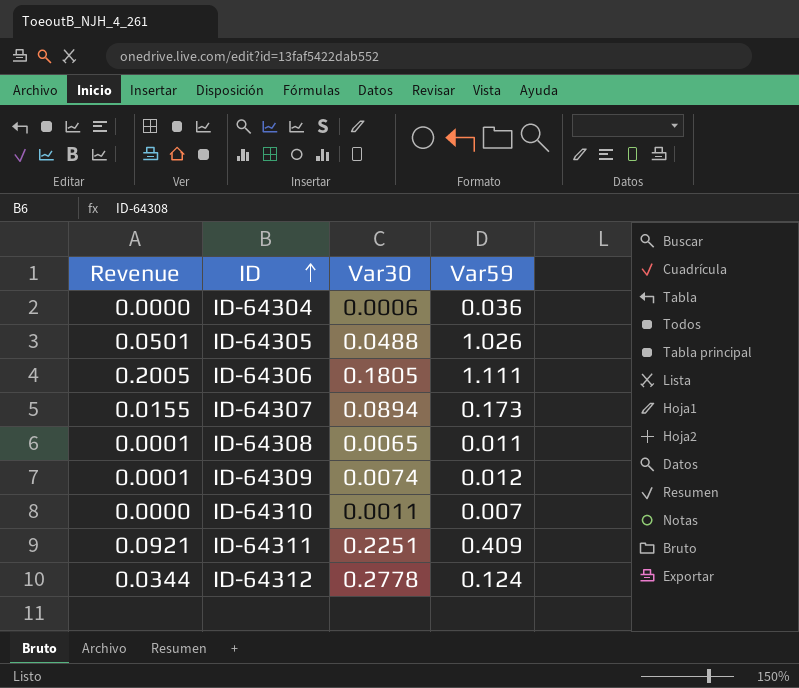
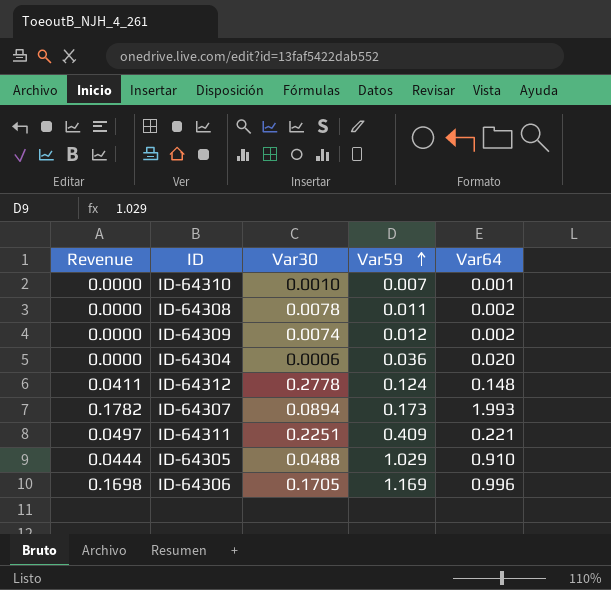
row order: ID ascending -> Var59 ascending
column Revenue | formula: [Var30] * [Var59] -> [Var30] * [Var64]
column Var64 | position: none -> 5
ID-64310 | Var30: 0.0011 -> 0.0010
ID-64308 | Var30: 0.0065 -> 0.0078
ID-64305 | Var59: 1.026 -> 1.029
ID-64306 | Var30: 0.1805 -> 0.1705
ID-64306 | Var59: 1.111 -> 1.169

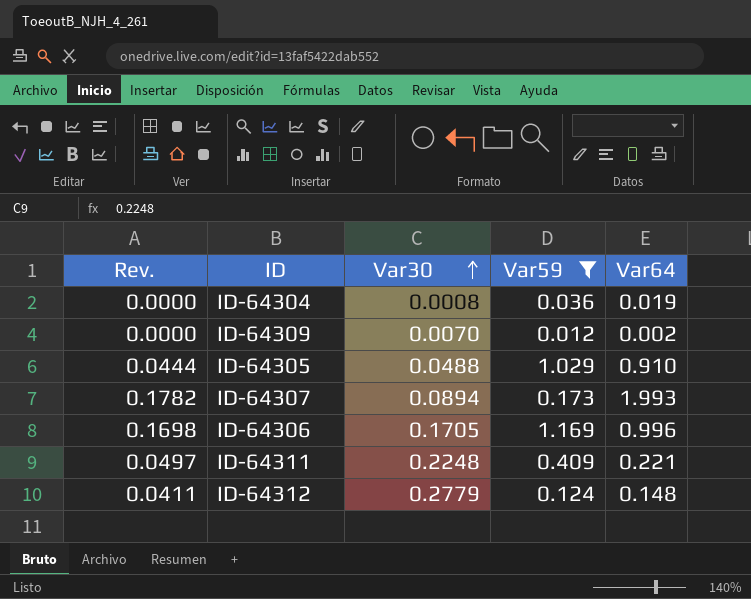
filter: none -> Var59 >= 0.012
row order: Var59 ascending -> Var30 ascending
column name: Revenue -> Rev.
ID-64304 | Var30: 0.0006 -> 0.0008
ID-64304 | Var64: 0.020 -> 0.019
ID-64309 | Var30: 0.0074 -> 0.0070
ID-64311 | Var30: 0.2251 -> 0.2248
ID-64312 | Var30: 0.2778 -> 0.2779

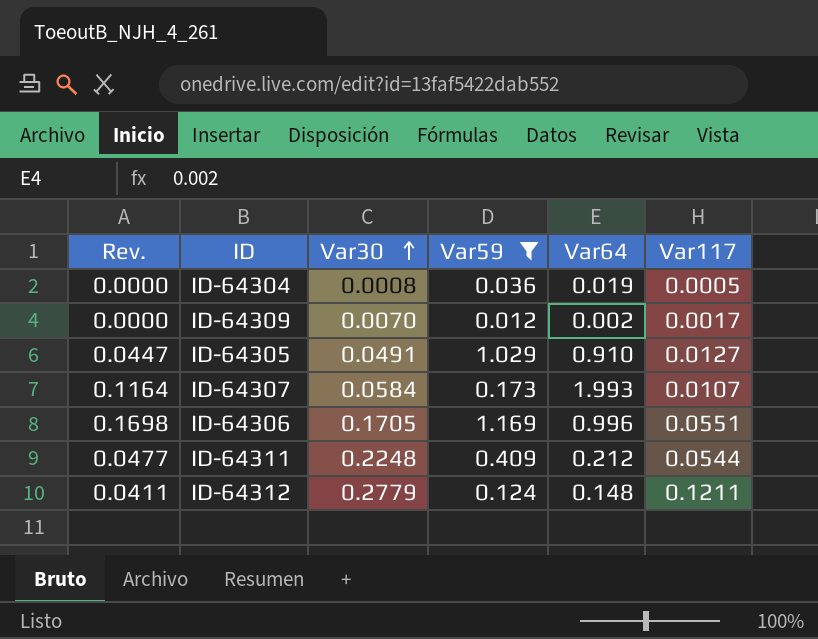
column Var117 | position: none -> 6
ID-64305 | Rev.: 0.0444 -> 0.0447
ID-64305 | Var30: 0.0488 -> 0.0491
ID-64307 | Rev.: 0.1782 -> 0.1164
ID-64307 | Var30: 0.0894 -> 0.0584
ID-64311 | Rev.: 0.0497 -> 0.0477
ID-64311 | Var64: 0.221 -> 0.212

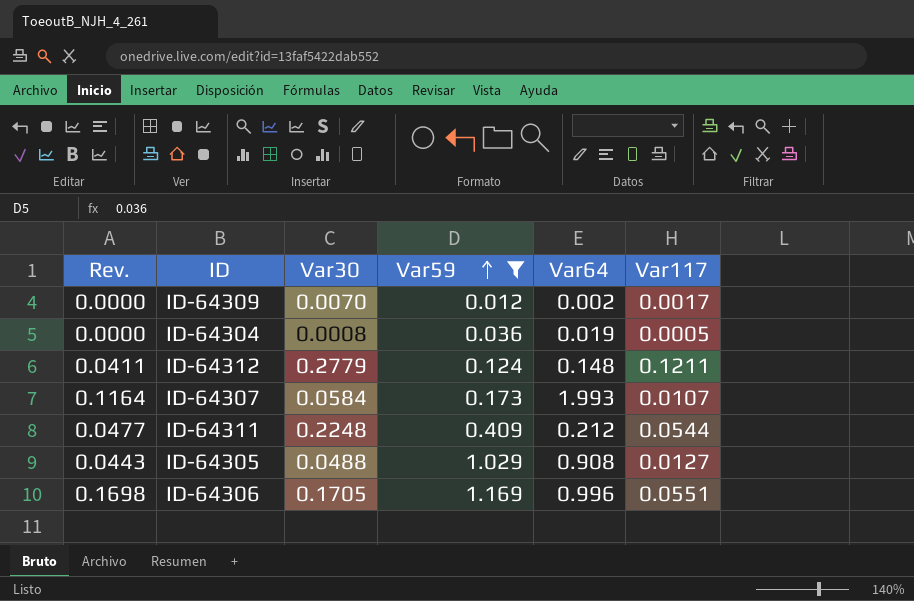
row order: Var30 ascending -> Var59 ascending
ID-64305 | Rev.: 0.0447 -> 0.0443
ID-64305 | Var30: 0.0491 -> 0.0488
ID-64305 | Var64: 0.910 -> 0.908

